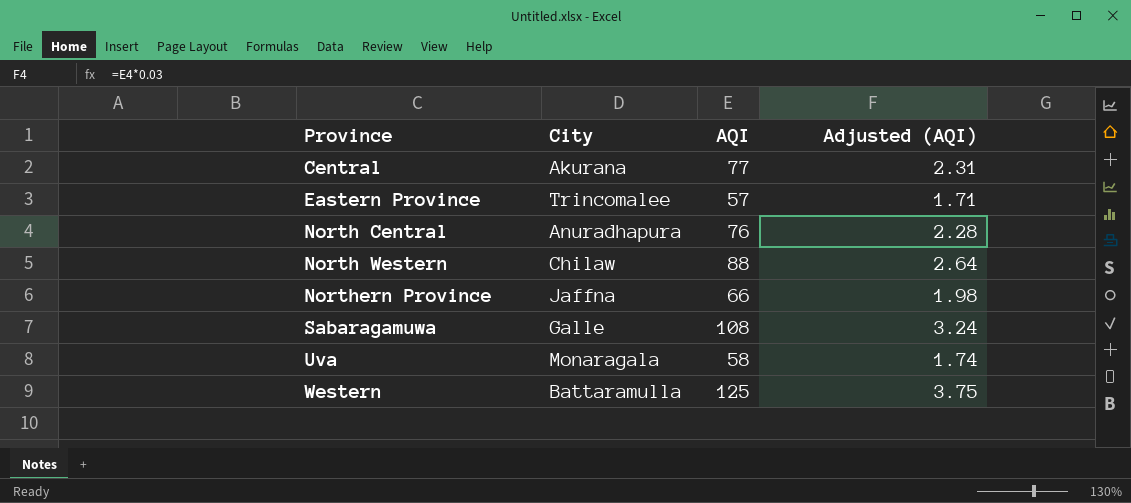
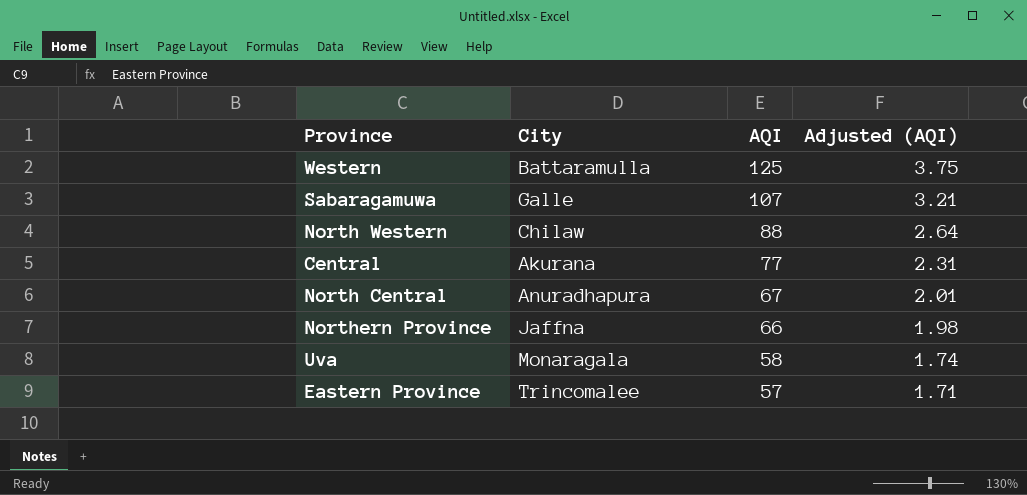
row order: Province ascending -> AQI descending
Sabaragamuwa | AQI: 108 -> 107
Sabaragamuwa | Adjusted (AQI): 3.24 -> 3.21
North Central | AQI: 76 -> 67
North Central | Adjusted (AQI): 2.28 -> 2.01

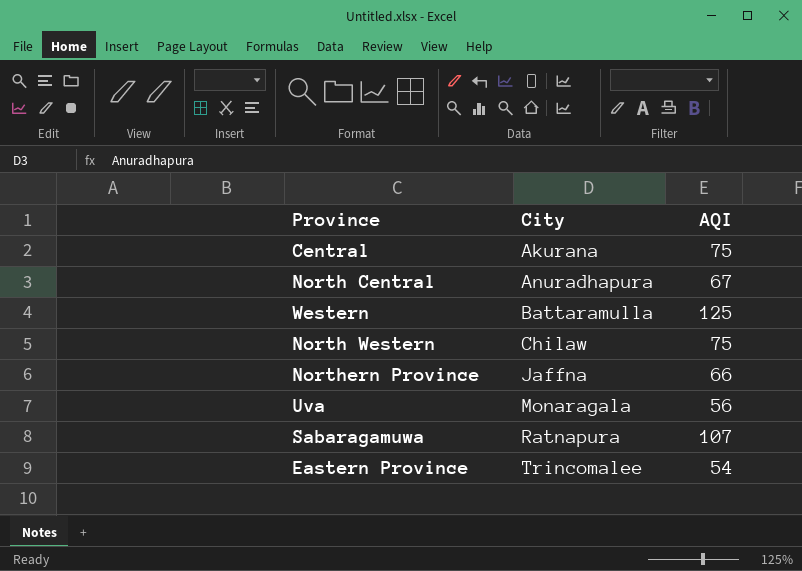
row order: AQI descending -> City ascending
column Adjusted (AQI) | formula: [AQI] * 0.03 -> none
Central | AQI: 77 -> 75
North Western | AQI: 88 -> 75
Uva | AQI: 58 -> 56
Sabaragamuwa | City: Galle -> Ratnapura
Eastern Province | AQI: 57 -> 54

